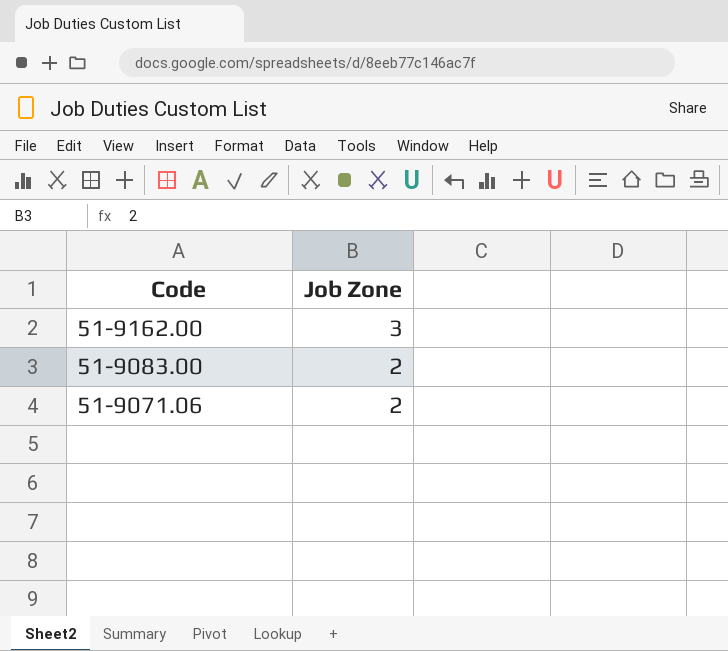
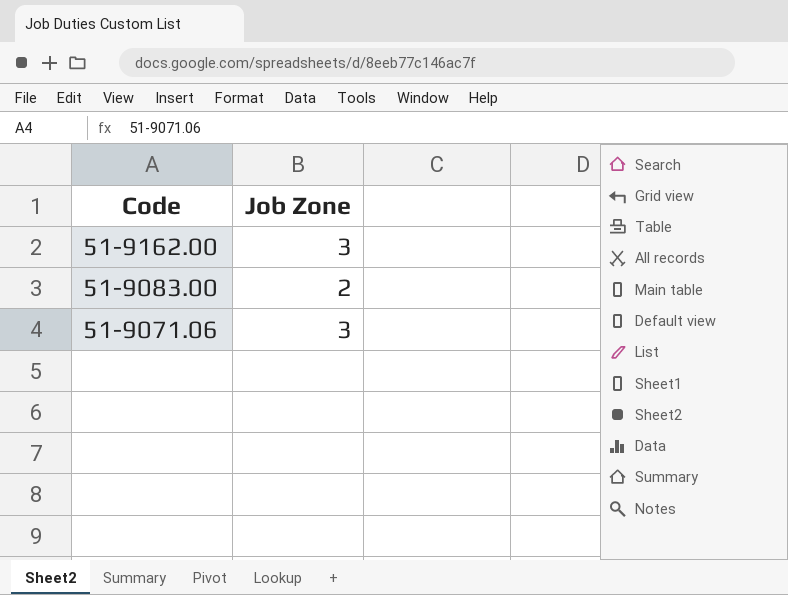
51-9071.06 | Job Zone: 2 -> 3

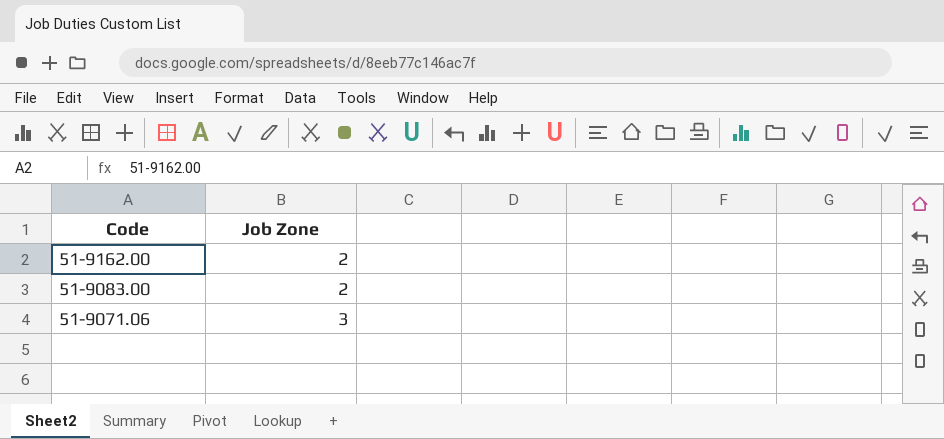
51-9162.00 | Job Zone: 3 -> 2

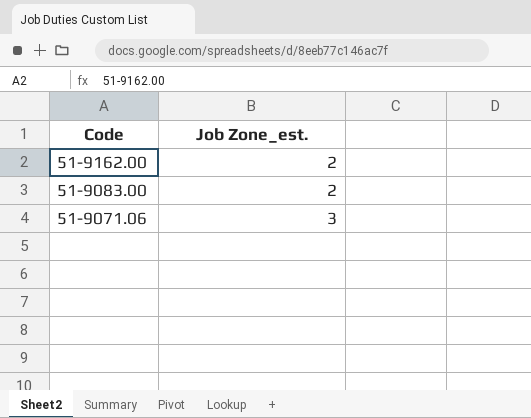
column name: Job Zone -> Job Zone_est.

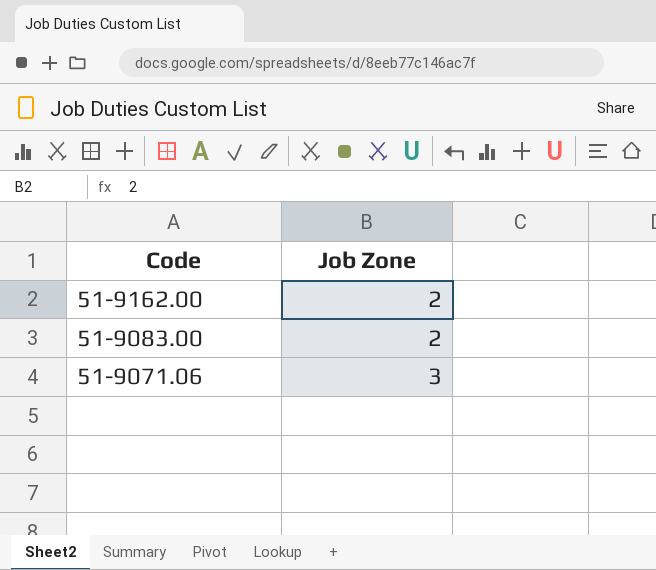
column name: Job Zone_est. -> Job Zone

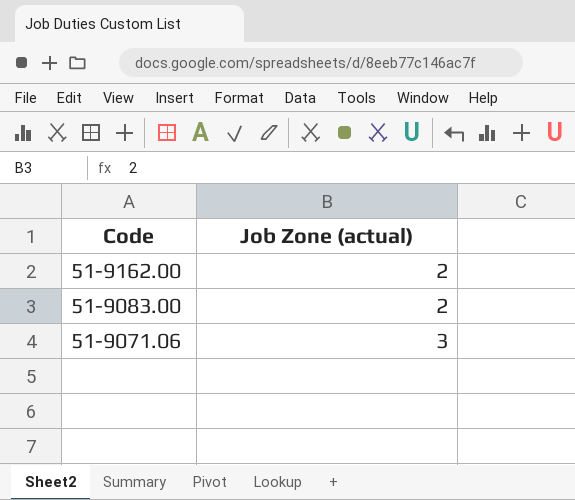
column name: Job Zone -> Job Zone (actual)

